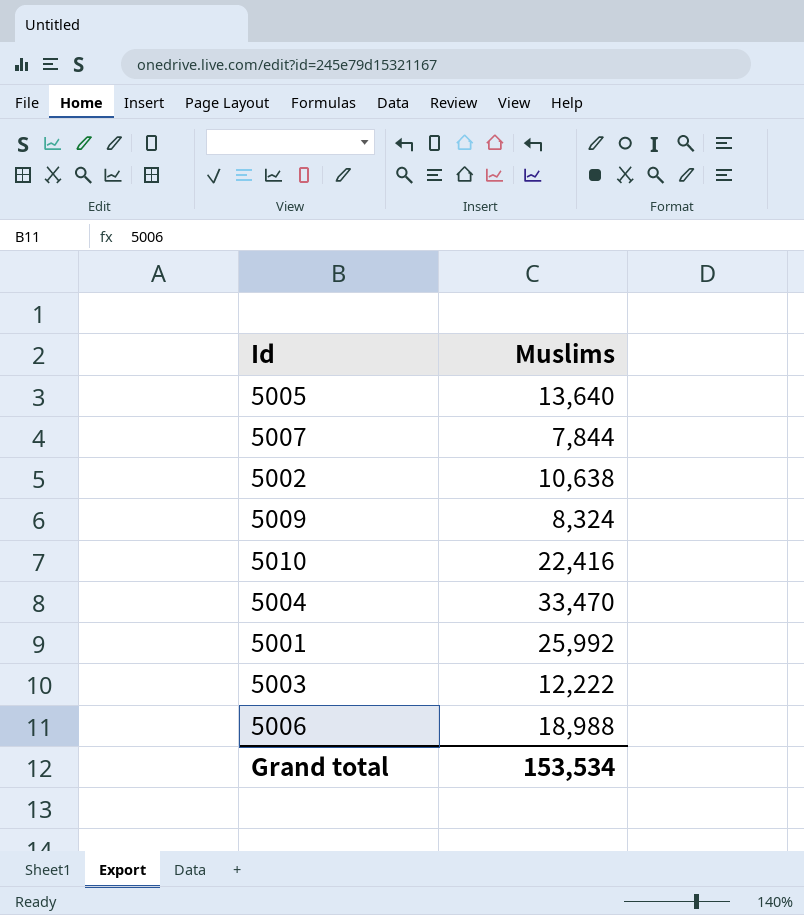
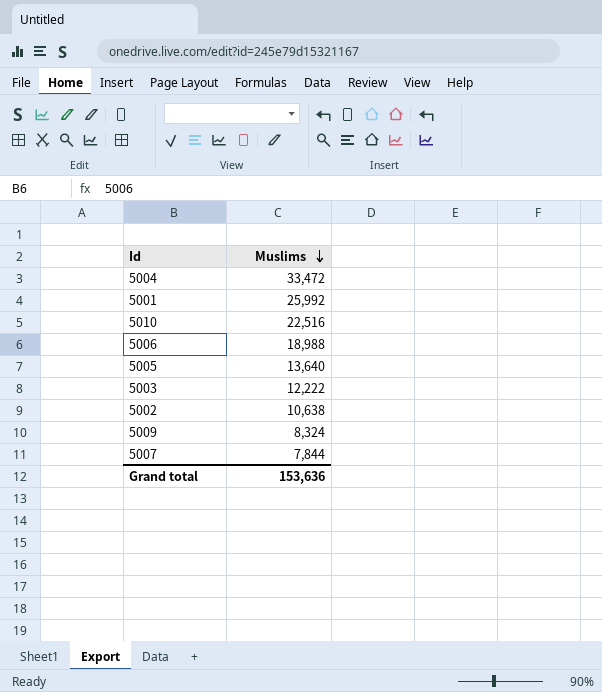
row order: none -> Muslims descending
5004 | Muslims: 33,470 -> 33,472
5010 | Muslims: 22,416 -> 22,516
Grand total | Muslims: 153,534 -> 153,636

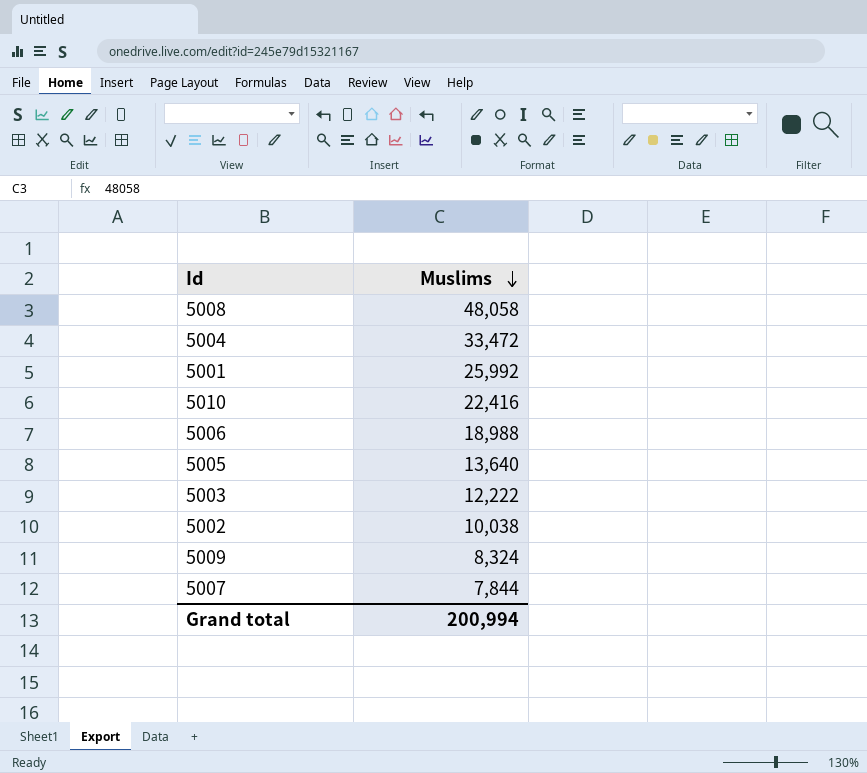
row 5008: none -> 48,058
5010 | Muslims: 22,516 -> 22,416
5002 | Muslims: 10,638 -> 10,038
Grand total | Muslims: 153,636 -> 200,994

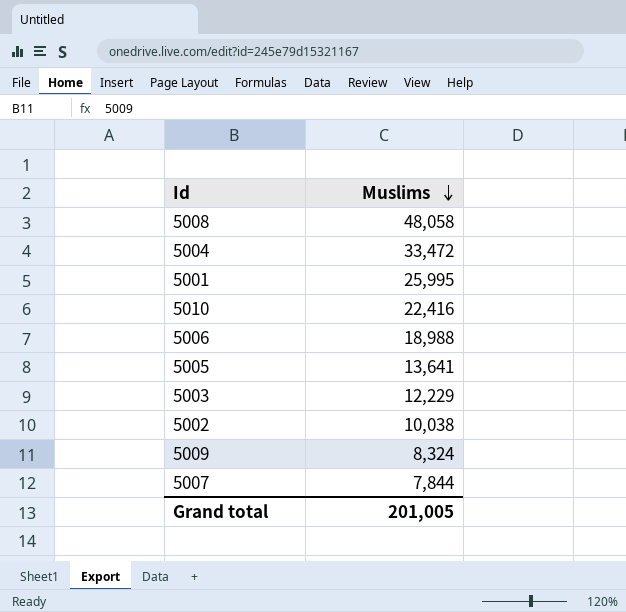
5001 | Muslims: 25,992 -> 25,995
5005 | Muslims: 13,640 -> 13,641
5003 | Muslims: 12,222 -> 12,229
Grand total | Muslims: 200,994 -> 201,005

